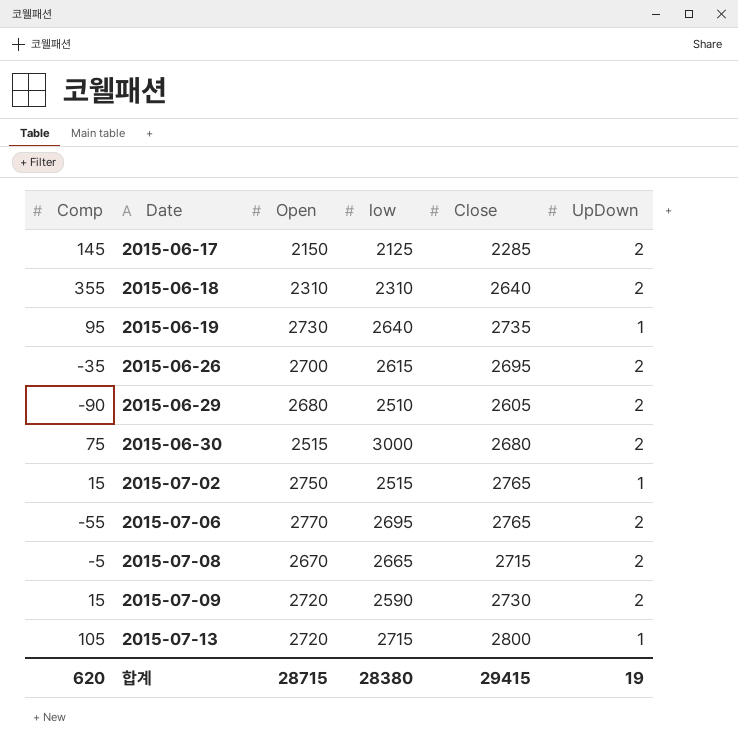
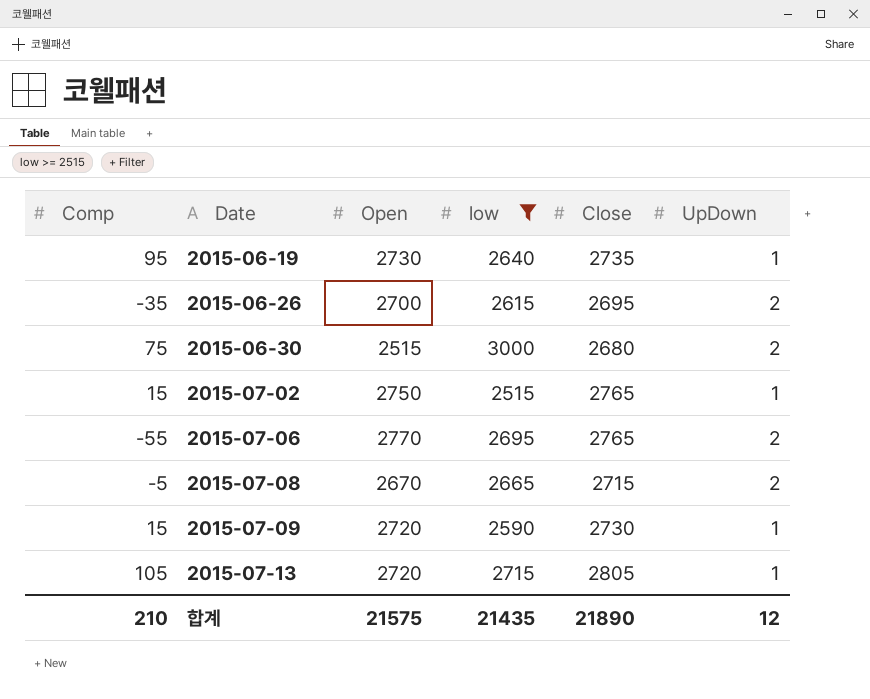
filter: none -> low >= 2515
2015-07-09 | UpDown: 2 -> 1
2015-07-13 | Close: 2800 -> 2805
합계 | Comp: 620 -> 210
합계 | Open: 28715 -> 21575
합계 | low: 28380 -> 21435
합계 | Close: 29415 -> 21890
합계 | UpDown: 19 -> 12

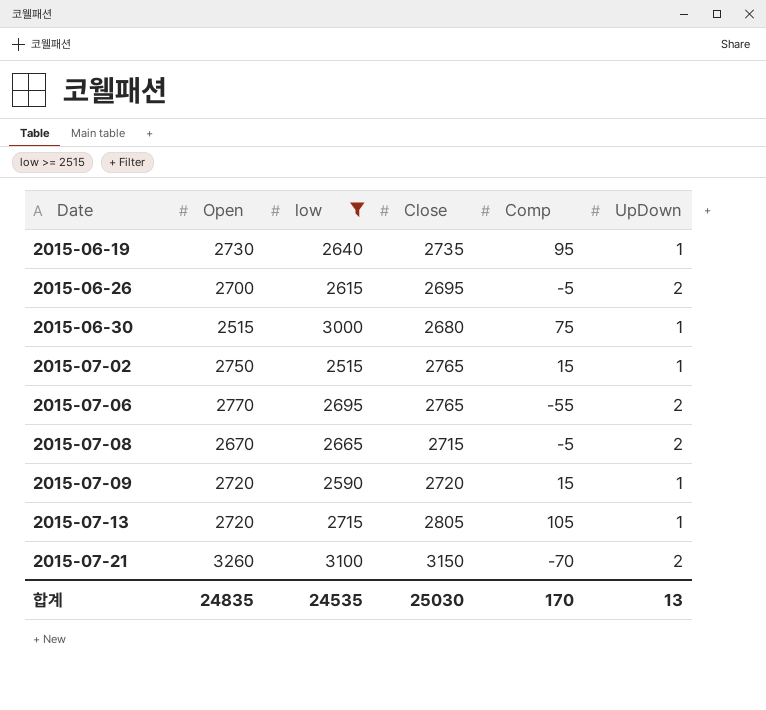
column Comp | position: 1 -> 5
2015-06-26 | Comp: -35 -> -5
2015-06-30 | UpDown: 2 -> 1
2015-07-09 | Close: 2730 -> 2720
row 2015-07-21: none -> 3260 | 3100 | 3150 | -70 | 2
합계 | Open: 21575 -> 24835
합계 | low: 21435 -> 24535
합계 | Close: 21890 -> 25030
합계 | Comp: 210 -> 170
합계 | UpDown: 12 -> 13

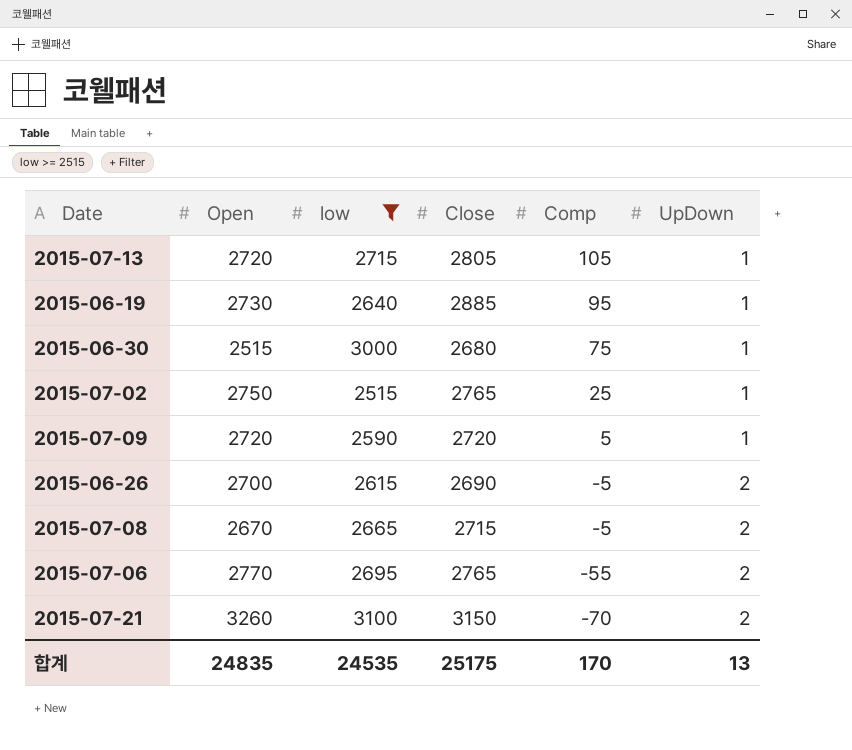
row order: Date ascending -> Comp descending
2015-06-19 | Close: 2735 -> 2885
2015-07-02 | Comp: 15 -> 25
2015-07-09 | Comp: 15 -> 5
2015-06-26 | Close: 2695 -> 2690
합계 | Close: 25030 -> 25175

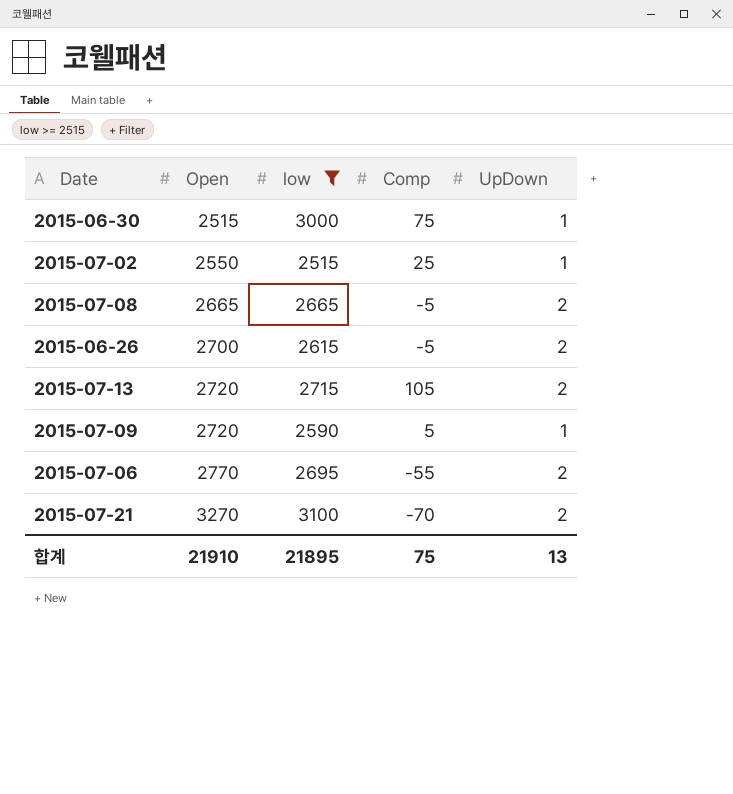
row order: Comp descending -> Open ascending
column Close | position: 4 -> none
row 2015-06-19: 2730 | 2640 | 2885 | 95 | 1 -> none
2015-07-02 | Open: 2750 -> 2550
2015-07-08 | Open: 2670 -> 2665
2015-07-13 | UpDown: 1 -> 2
2015-07-21 | Open: 3260 -> 3270
합계 | Open: 24835 -> 21910
합계 | low: 24535 -> 21895
합계 | Comp: 170 -> 75

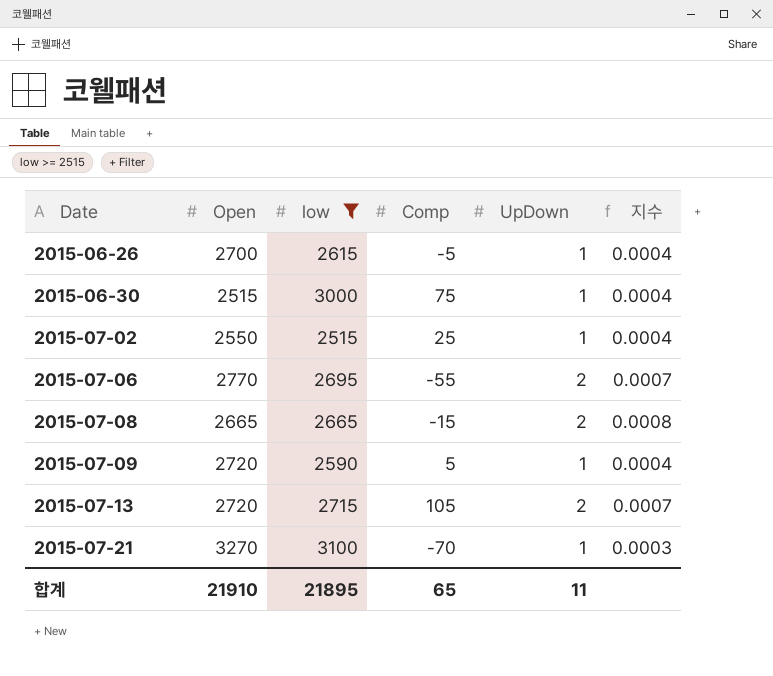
row order: Open ascending -> Date ascending
column 지수 | formula: none -> [UpDown] / [Open]
2015-06-26 | UpDown: 2 -> 1
2015-07-08 | Comp: -5 -> -15
2015-07-21 | UpDown: 2 -> 1
합계 | Comp: 75 -> 65
합계 | UpDown: 13 -> 11

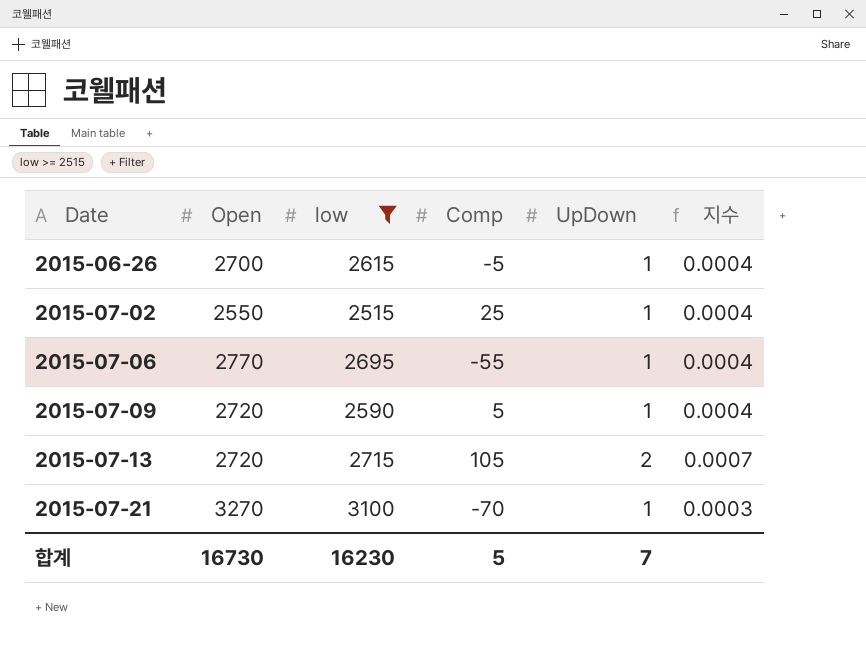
row 2015-06-30: 2515 | 3000 | 75 | 1 | 0.0004 -> none
row 2015-07-08: 2665 | 2665 | -15 | 2 | 0.0008 -> none
2015-07-06 | UpDown: 2 -> 1
2015-07-06 | 지수: 0.0007 -> 0.0004
합계 | Open: 21910 -> 16730
합계 | low: 21895 -> 16230
합계 | Comp: 65 -> 5
합계 | UpDown: 11 -> 7

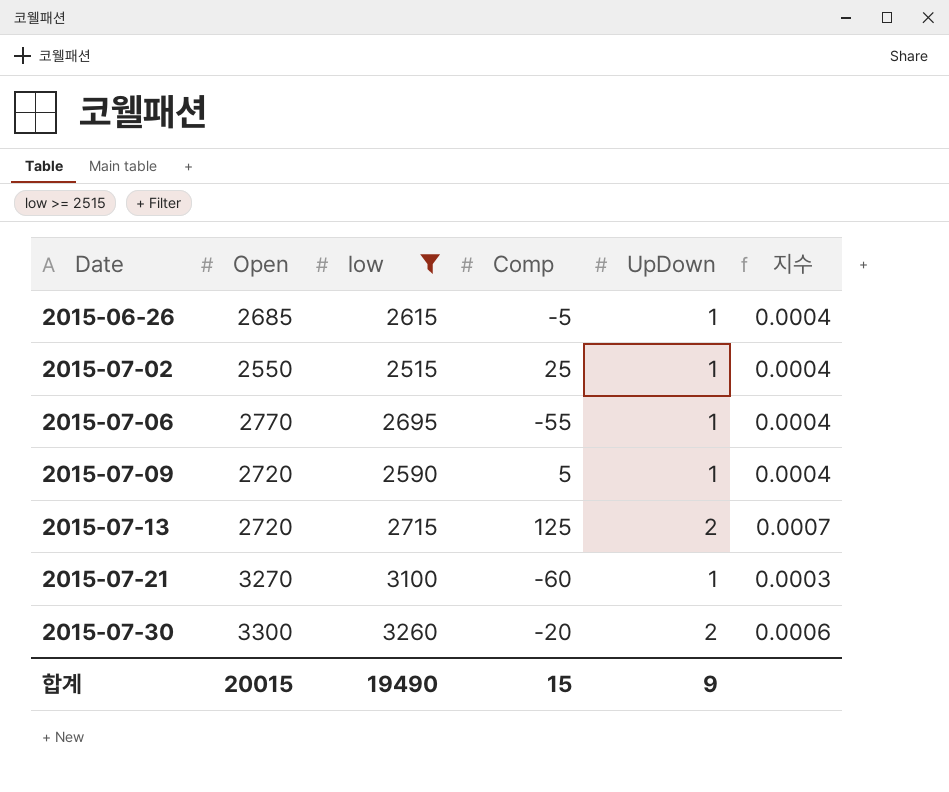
2015-06-26 | Open: 2700 -> 2685
2015-07-13 | Comp: 105 -> 125
2015-07-21 | Comp: -70 -> -60
row 2015-07-30: none -> 3300 | 3260 | -20 | 2 | 0.0006
합계 | Open: 16730 -> 20015
합계 | low: 16230 -> 19490
합계 | Comp: 5 -> 15
합계 | UpDown: 7 -> 9

